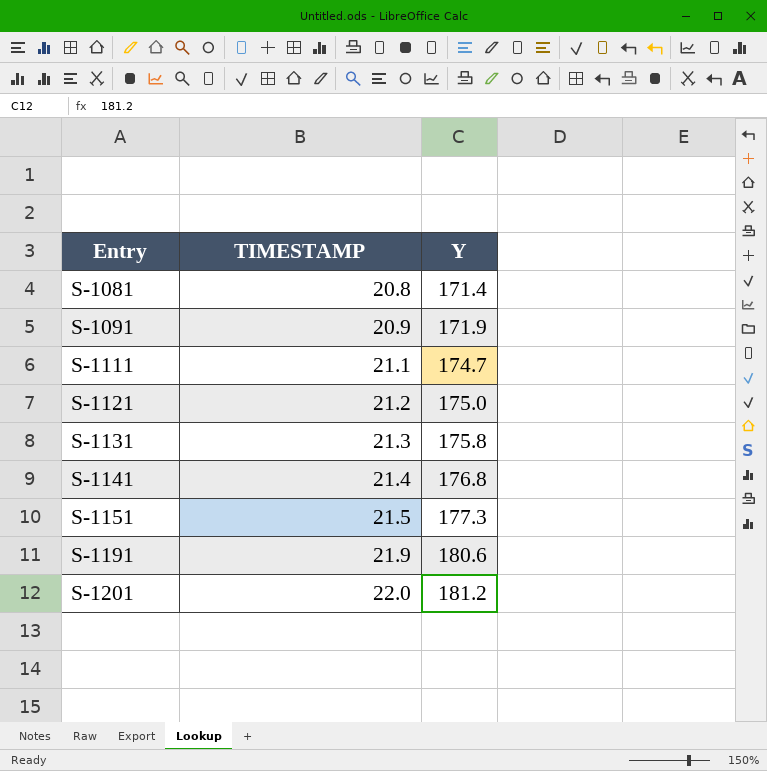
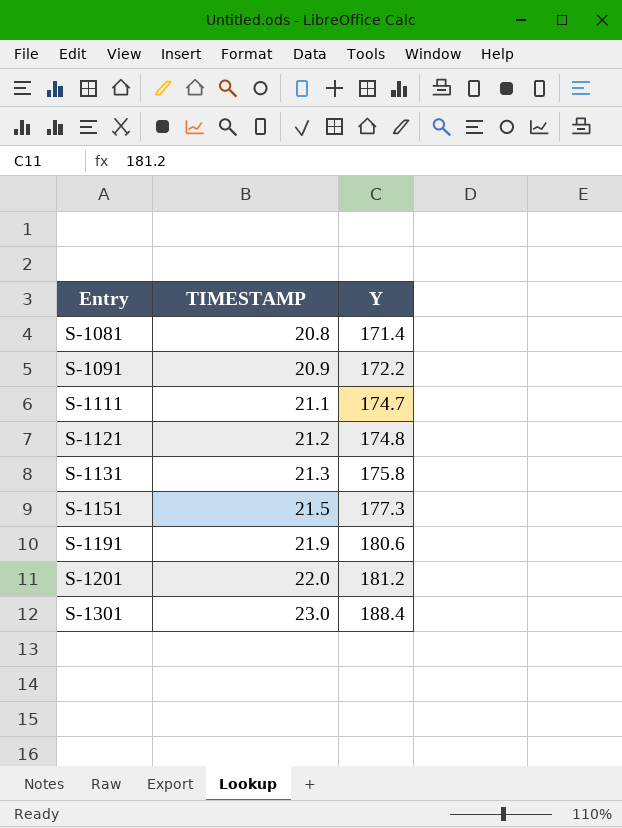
row S-1141: 21.4 | 176.8 -> none
S-1091 | Y: 171.9 -> 172.2
S-1121 | Y: 175.0 -> 174.8
row S-1301: none -> 23.0 | 188.4

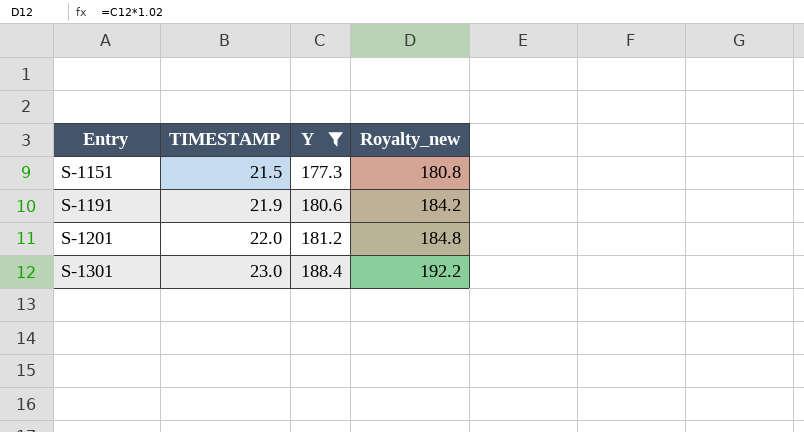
filter: none -> Y >= 177.3
column Royalty_new | formula: none -> [Y] * 1.02

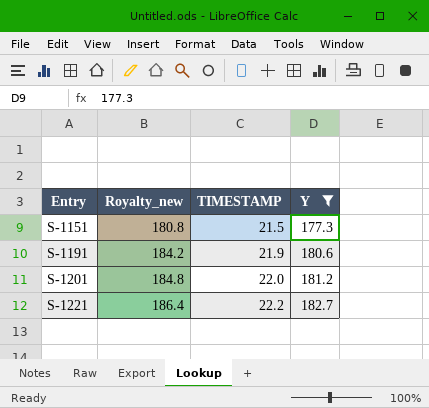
column Royalty_new | position: 4 -> 2
row S-1301: 23.0 | 188.4 | 192.2 -> none
row S-1221: none -> 186.4 | 22.2 | 182.7

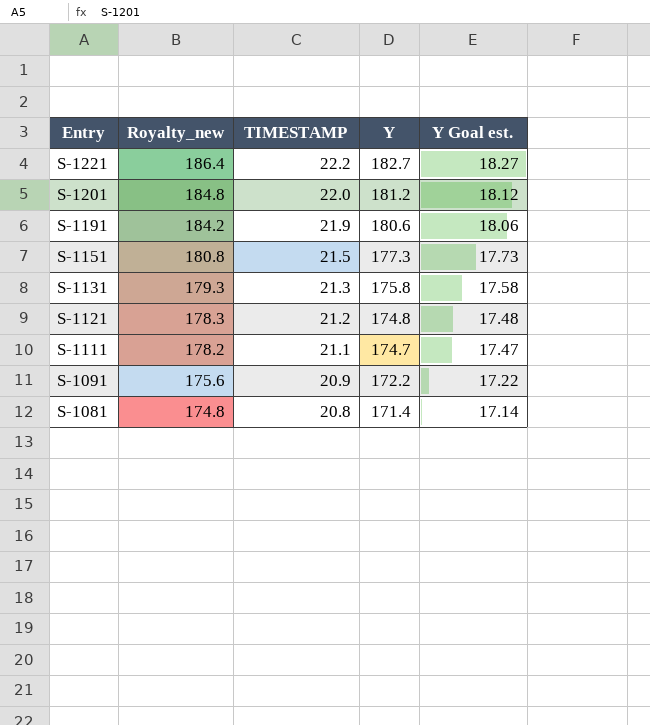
filter: Y >= 177.3 -> none
row order: Entry ascending -> Entry descending
column Y Goal est. | formula: none -> [Y] * 0.1

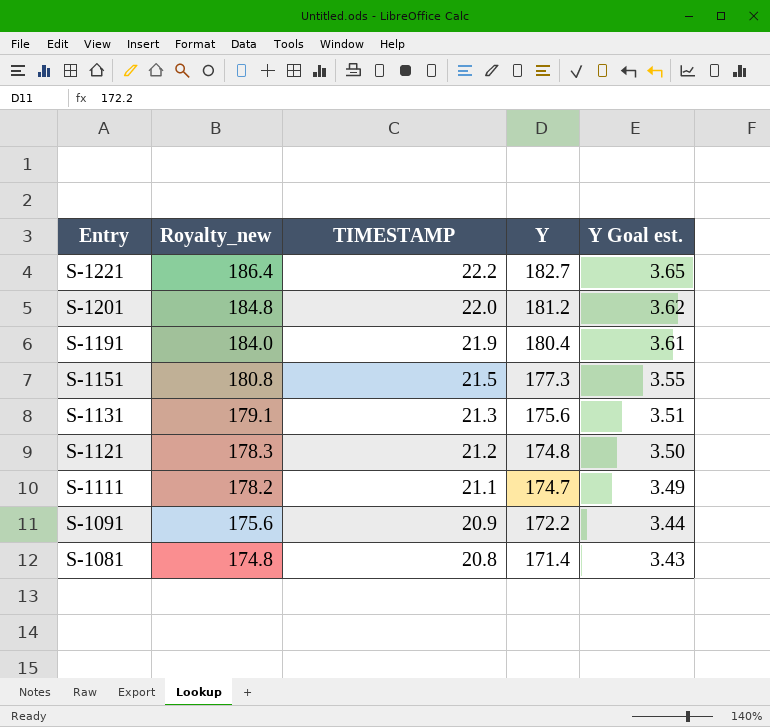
column Y Goal est. | formula: [Y] * 0.1 -> [Y] * 0.02
S-1191 | Royalty_new: 184.2 -> 184.0
S-1191 | Y: 180.6 -> 180.4
S-1131 | Royalty_new: 179.3 -> 179.1
S-1131 | Y: 175.8 -> 175.6

